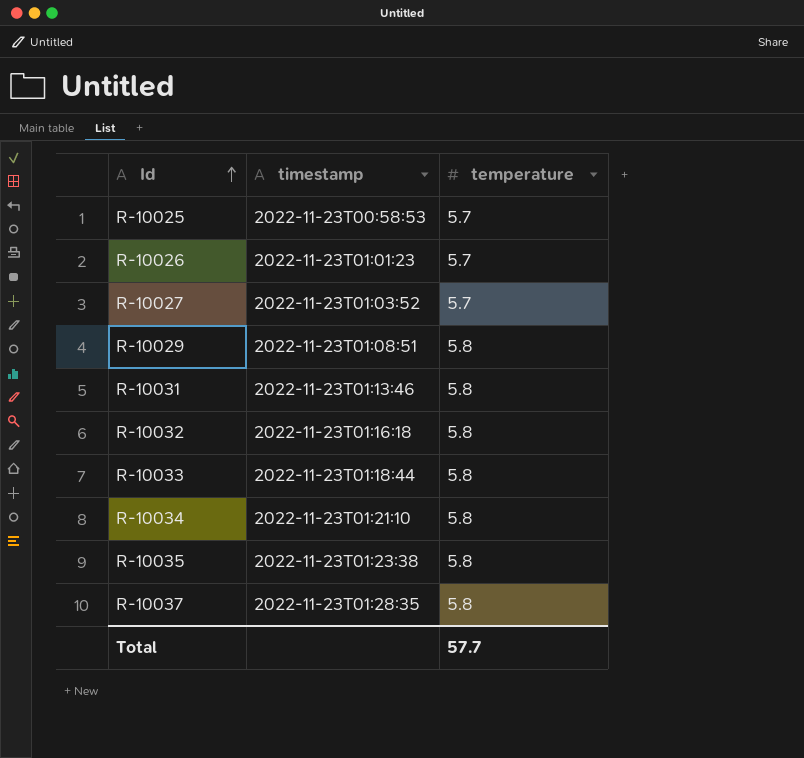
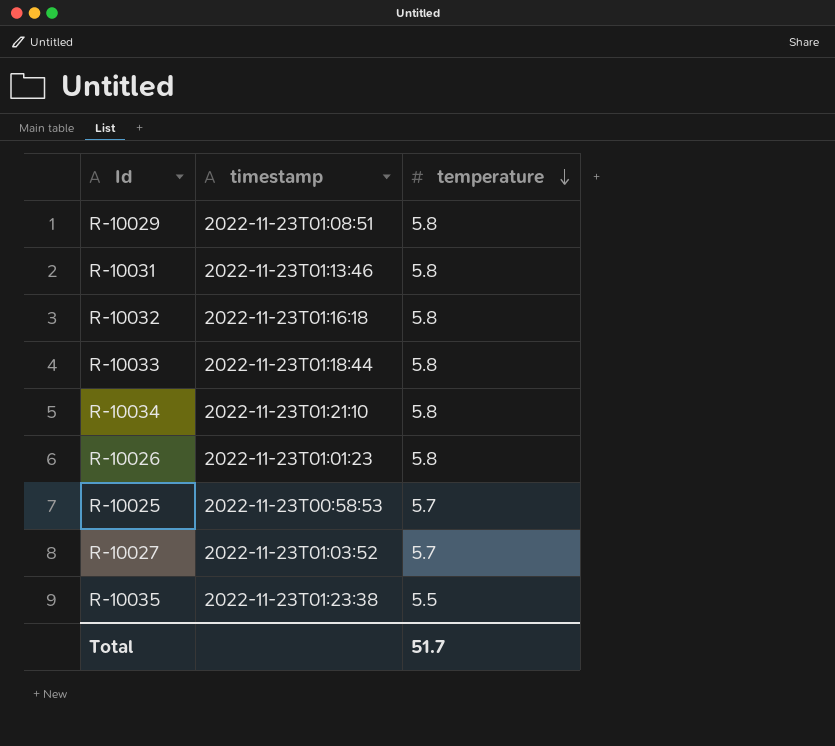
row order: Id ascending -> temperature descending
row R-10037: 2022-11-23T01:28:35 | 5.8 -> none
R-10026 | temperature: 5.7 -> 5.8
R-10035 | temperature: 5.8 -> 5.5
Total | temperature: 57.7 -> 51.7

